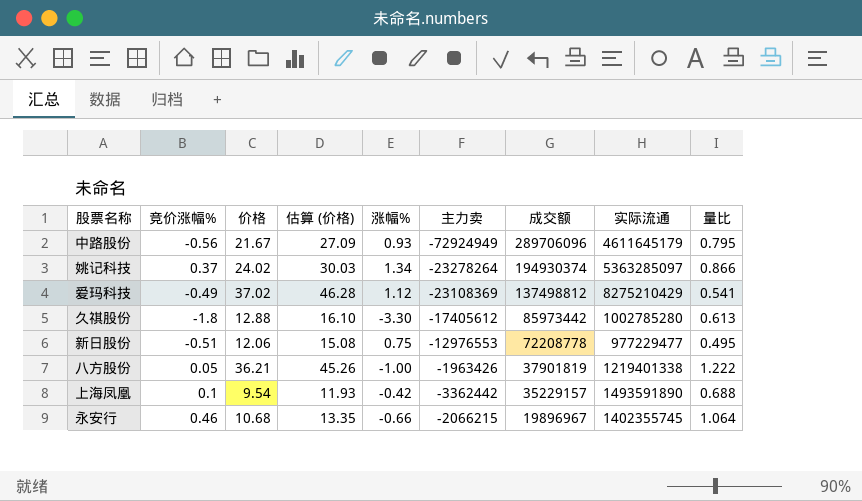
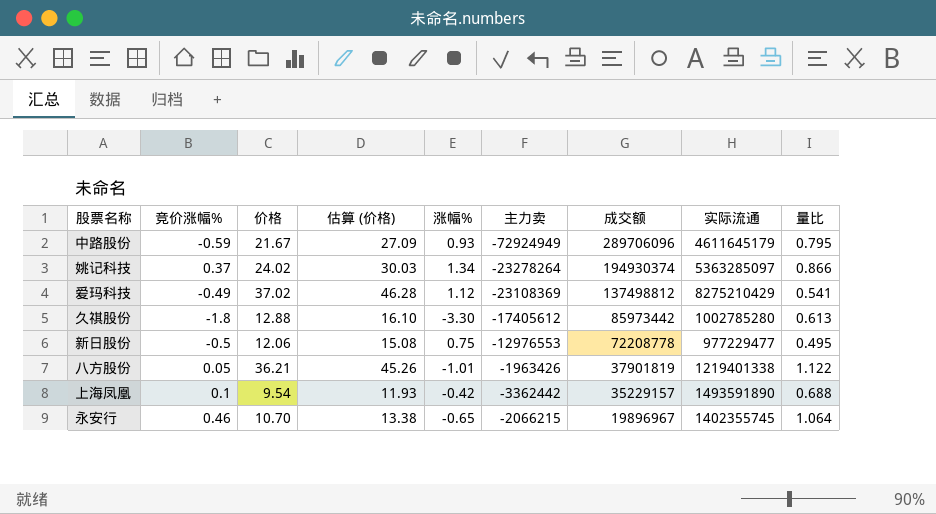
中路股份 | 竞价涨幅%: -0.56 -> -0.59
新日股份 | 竞价涨幅%: -0.51 -> -0.5
八方股份 | 涨幅%: -1.00 -> -1.01
八方股份 | 量比: 1.222 -> 1.122
永安行 | 价格: 10.68 -> 10.70
永安行 | 估算 (价格): 13.35 -> 13.38
永安行 | 涨幅%: -0.66 -> -0.65

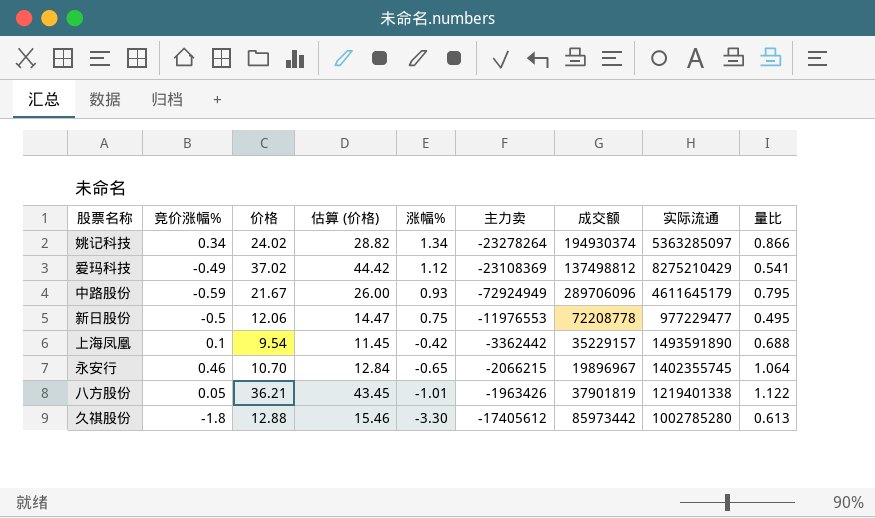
row order: 成交额 descending -> 涨幅% descending
column 估算 (价格) | formula: [价格] * 1.25 -> [价格] * 1.2
姚记科技 | 竞价涨幅%: 0.37 -> 0.34
新日股份 | 主力卖: -12976553 -> -11976553

